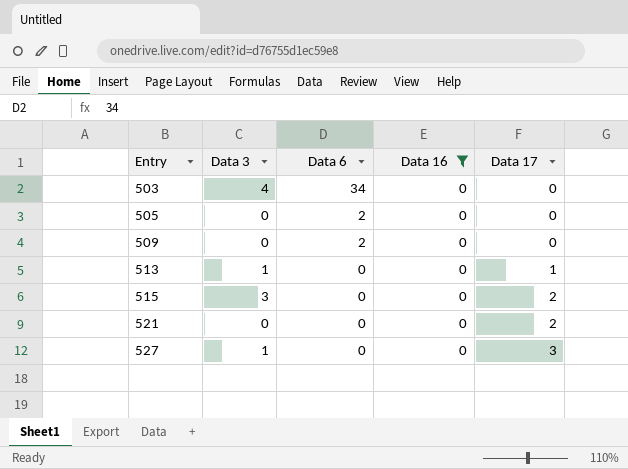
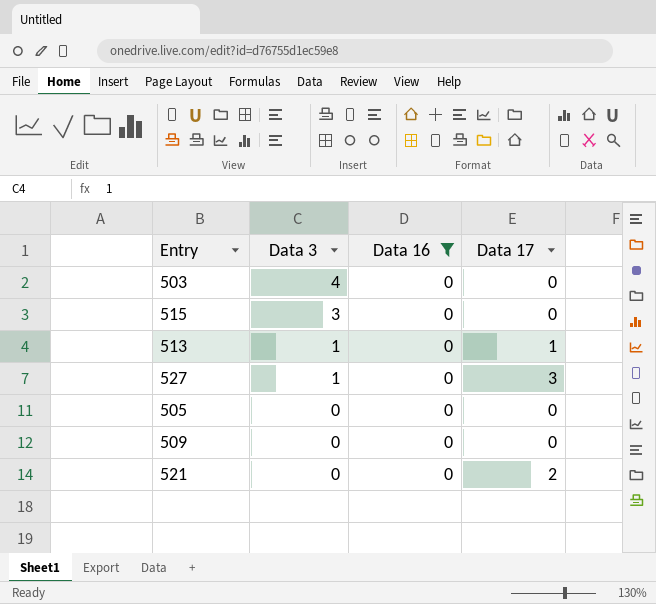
row order: Entry ascending -> Data 3 descending
column Data 6 | position: 3 -> none
515 | Data 17: 2 -> 0

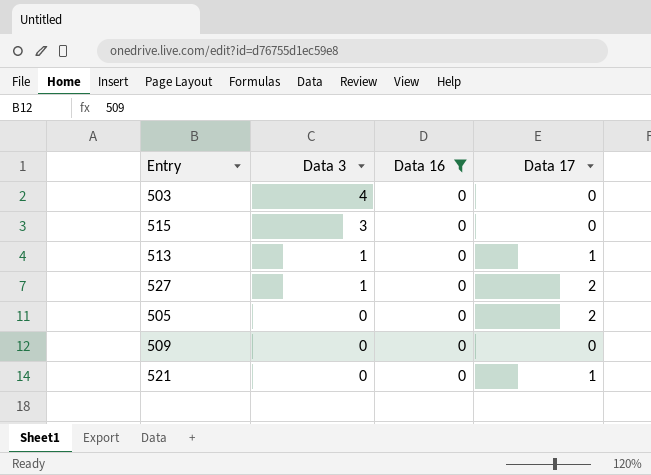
527 | Data 17: 3 -> 2
505 | Data 17: 0 -> 2
521 | Data 17: 2 -> 1

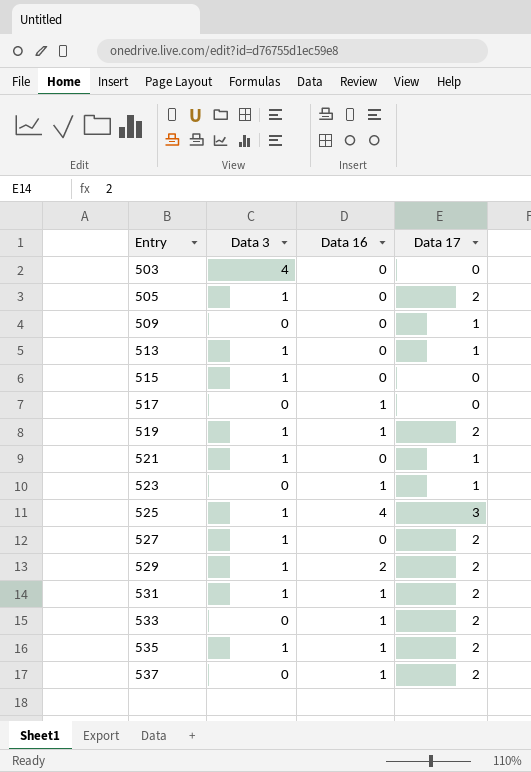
filter: Data 16 = 0 -> none
row order: Data 3 descending -> Entry ascending
505 | Data 3: 0 -> 1
509 | Data 17: 0 -> 1
515 | Data 3: 3 -> 1
521 | Data 3: 0 -> 1

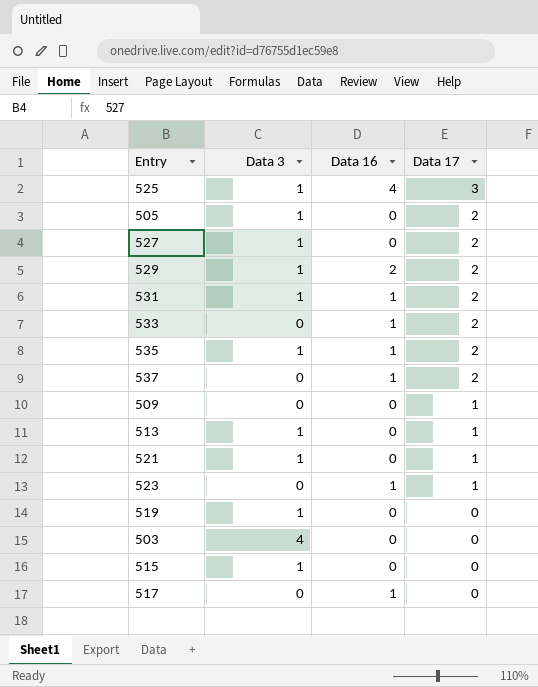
row order: Entry ascending -> Data 17 descending
519 | Data 16: 1 -> 0
519 | Data 17: 2 -> 0

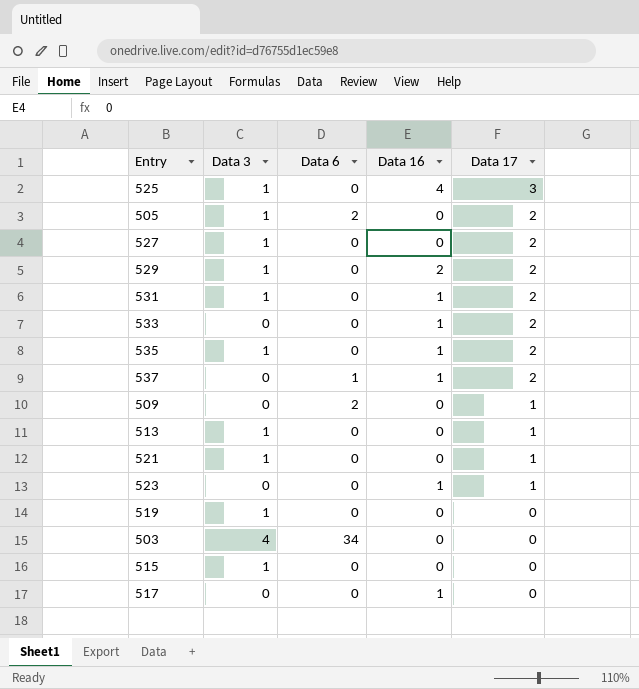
column Data 6 | position: none -> 3

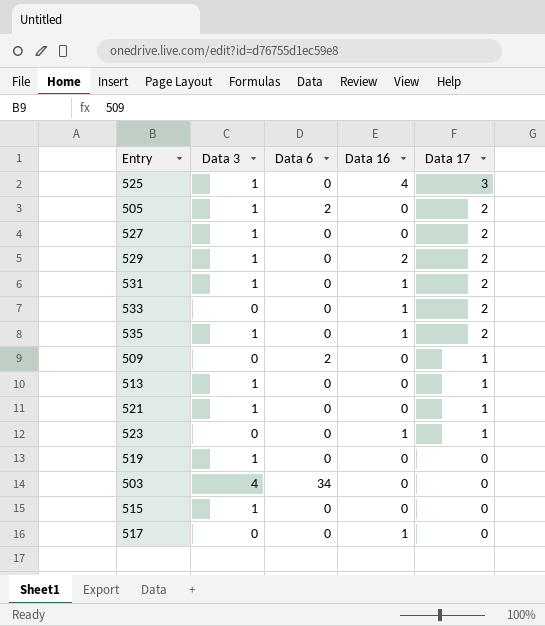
row 537: 0 | 1 | 1 | 2 -> none

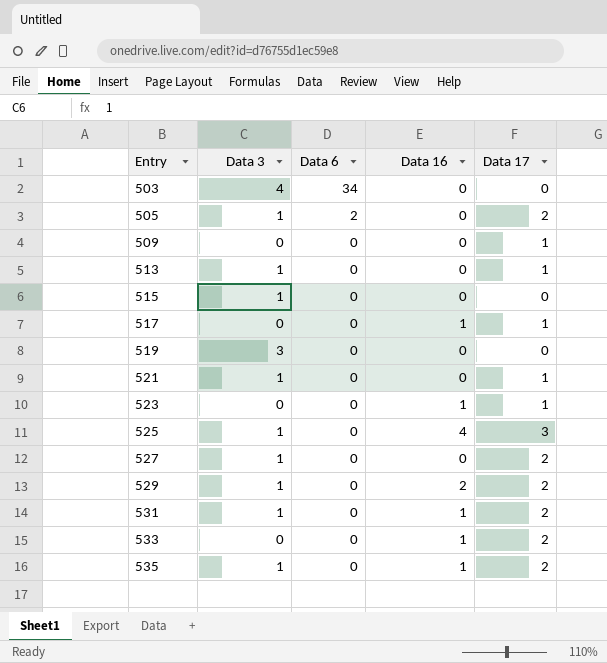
row order: Data 17 descending -> Entry ascending
509 | Data 6: 2 -> 0
517 | Data 17: 0 -> 1
519 | Data 3: 1 -> 3

